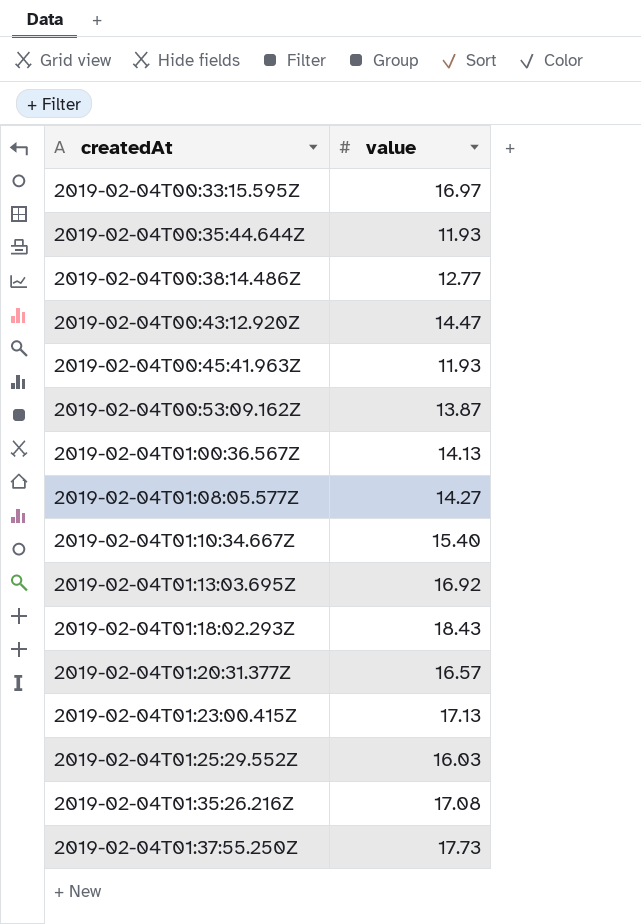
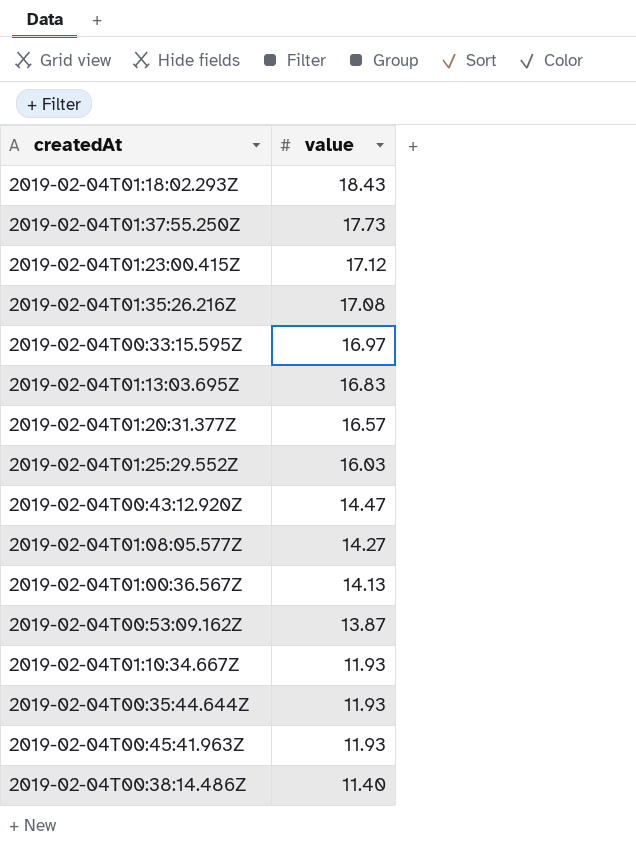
row order: createdAt ascending -> value descending
2019-02-04T01:23:00.415Z | value: 17.13 -> 17.12
2019-02-04T01:13:03.695Z | value: 16.92 -> 16.83
2019-02-04T01:10:34.667Z | value: 15.40 -> 11.93
2019-02-04T00:38:14.486Z | value: 12.77 -> 11.40

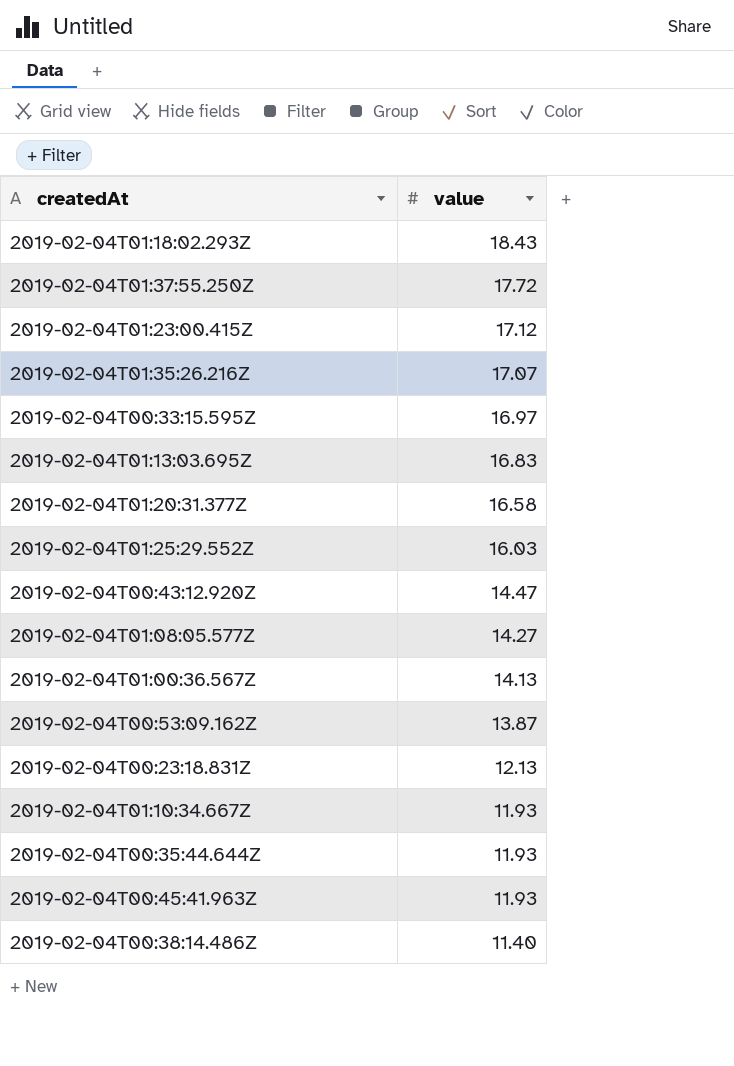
2019-02-04T01:37:55.250Z | value: 17.73 -> 17.72
2019-02-04T01:35:26.216Z | value: 17.08 -> 17.07
2019-02-04T01:20:31.377Z | value: 16.57 -> 16.58
row 2019-02-04T00:23:18.831Z: none -> 12.13

